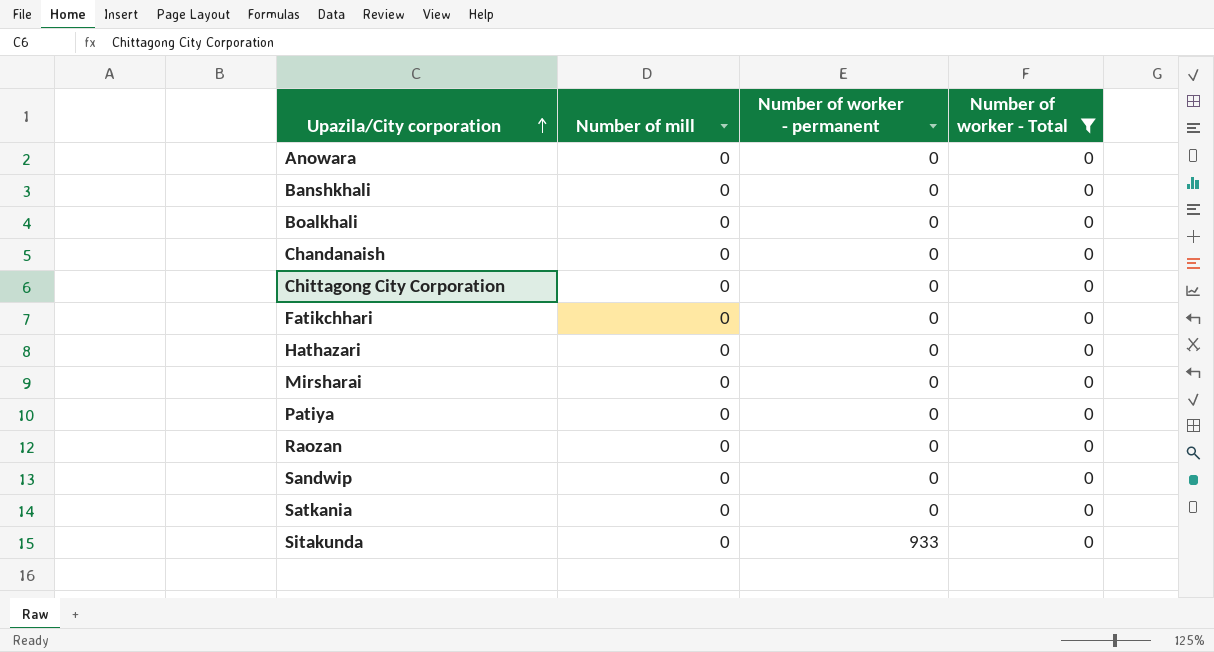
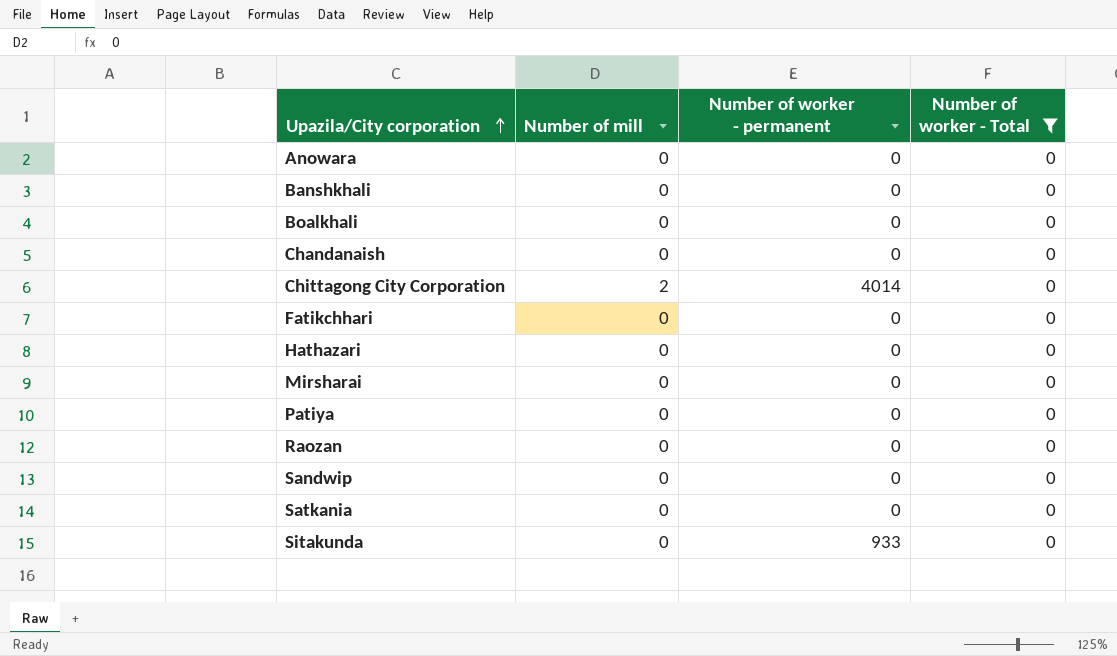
Chittagong City Corporation | Number of mill: 0 -> 2
Chittagong City Corporation | Number of worker - permanent: 0 -> 4014

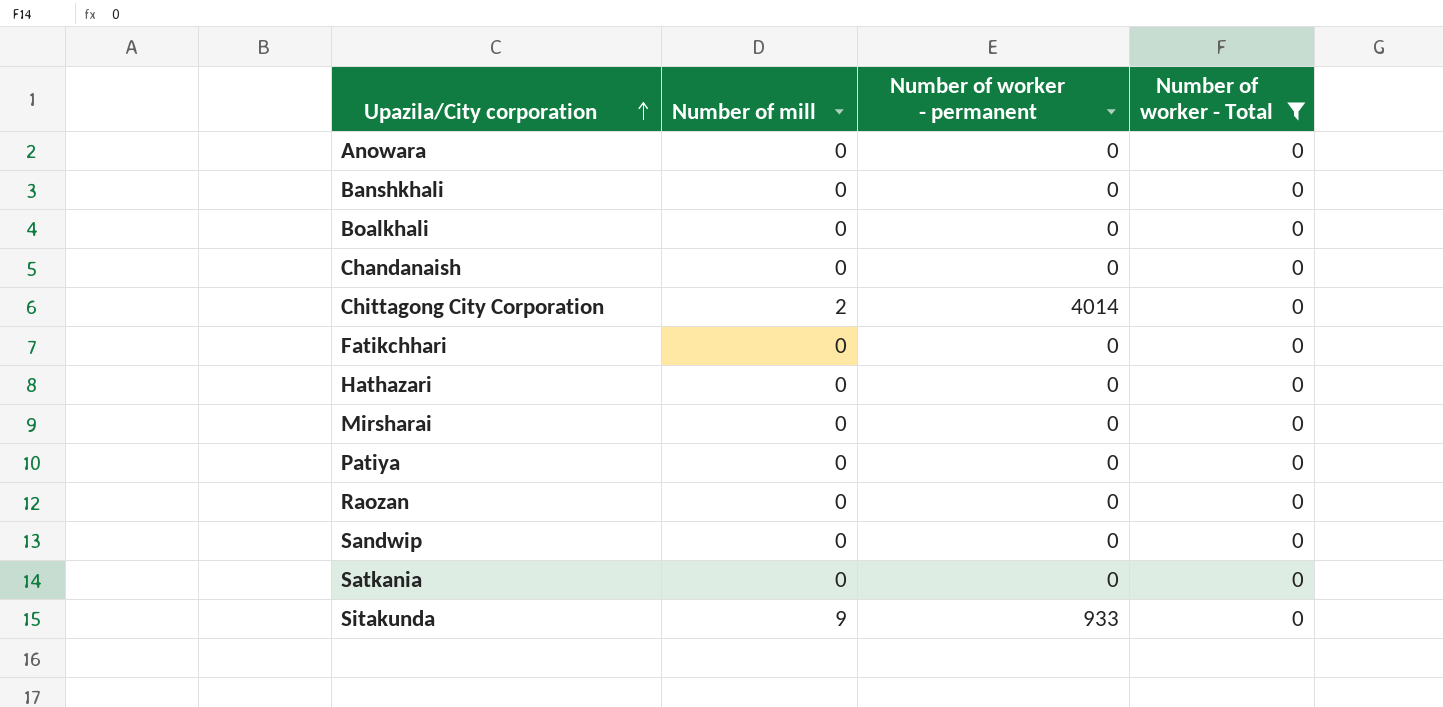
Sitakunda | Number of mill: 0 -> 9

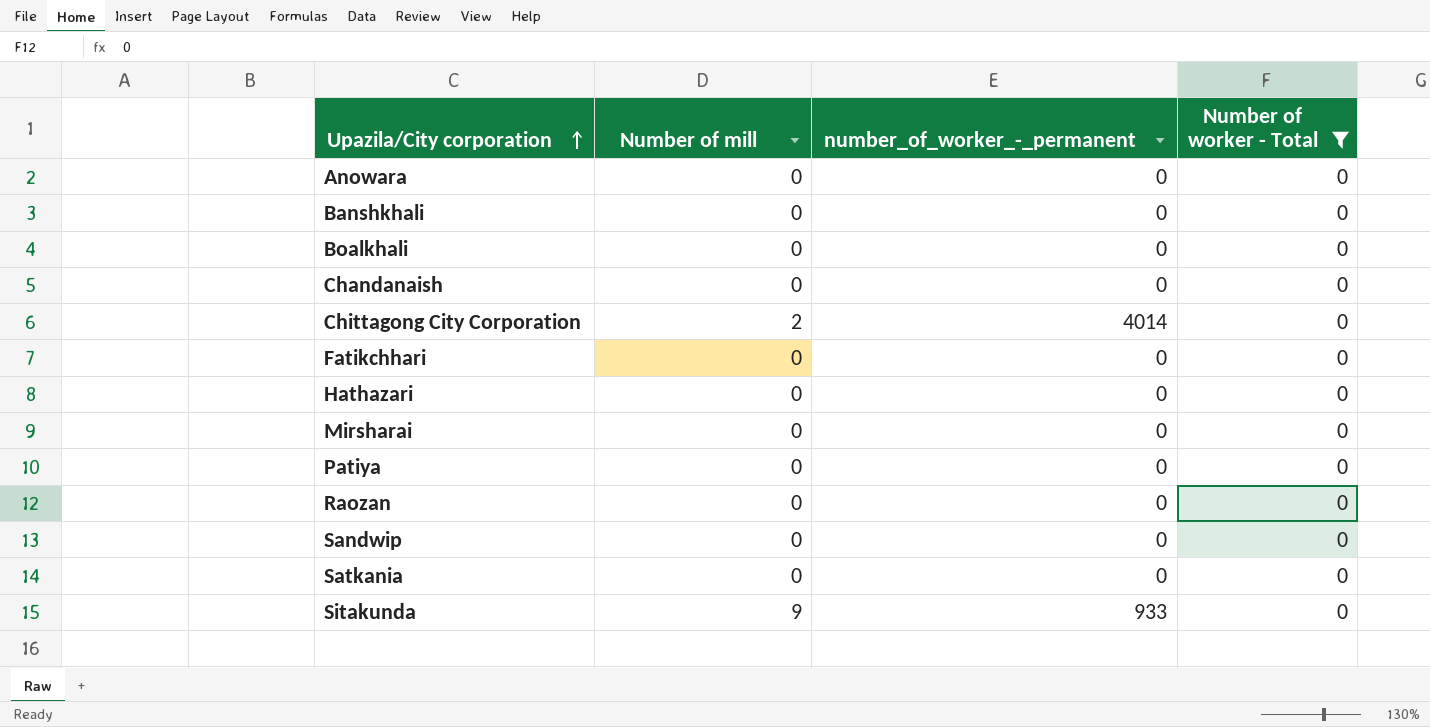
column name: Number of worker - permanent -> number_of_worker_-_permanent

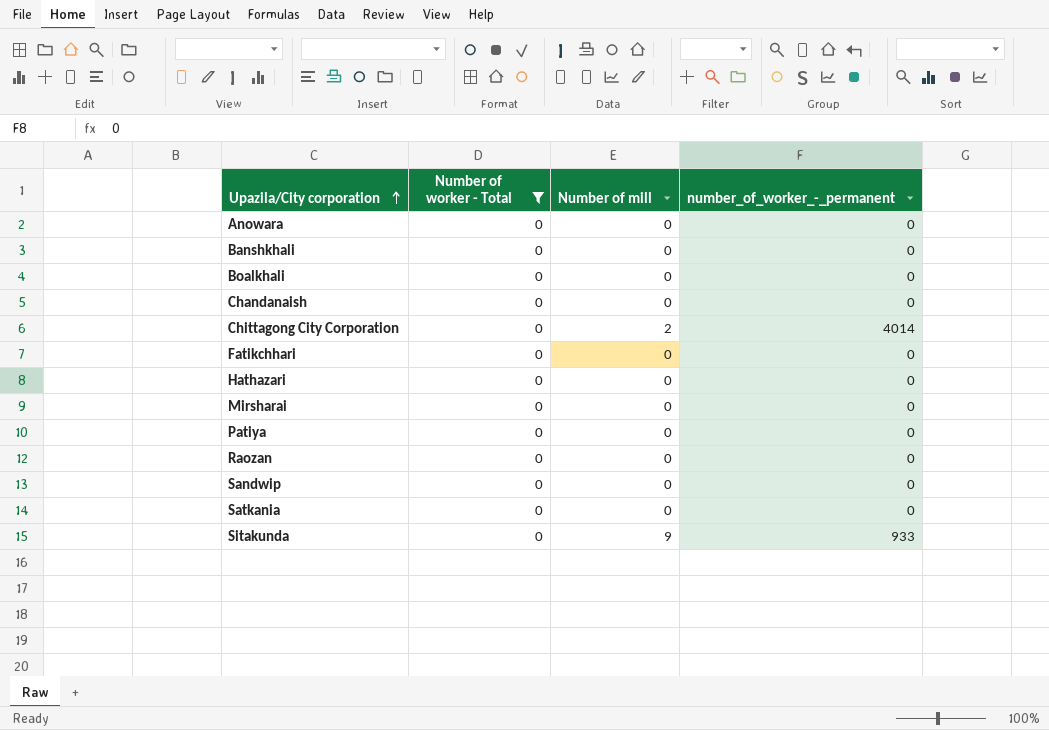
column Number of worker - Total | position: 4 -> 2

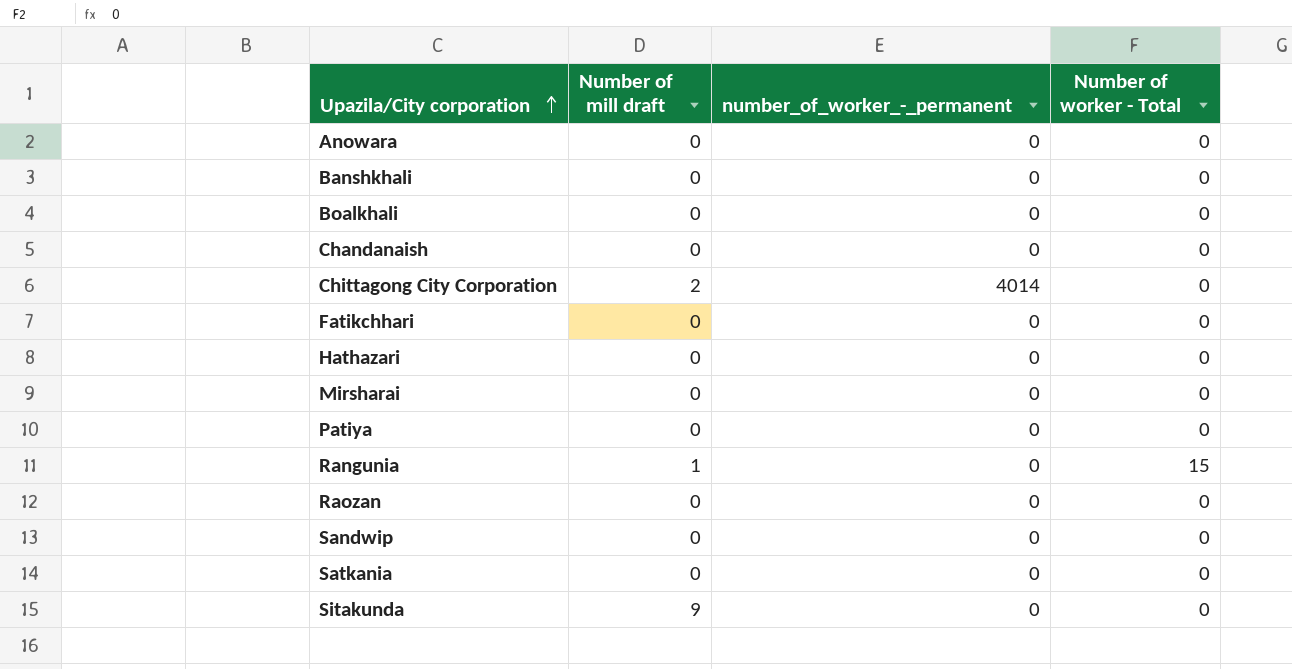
filter: Number of worker - Total = 0 -> none
column name: Number of mill -> Number of mill draft
column Number of worker - Total | position: 2 -> 4
Sitakunda | number_of_worker_-_permanent: 933 -> 0

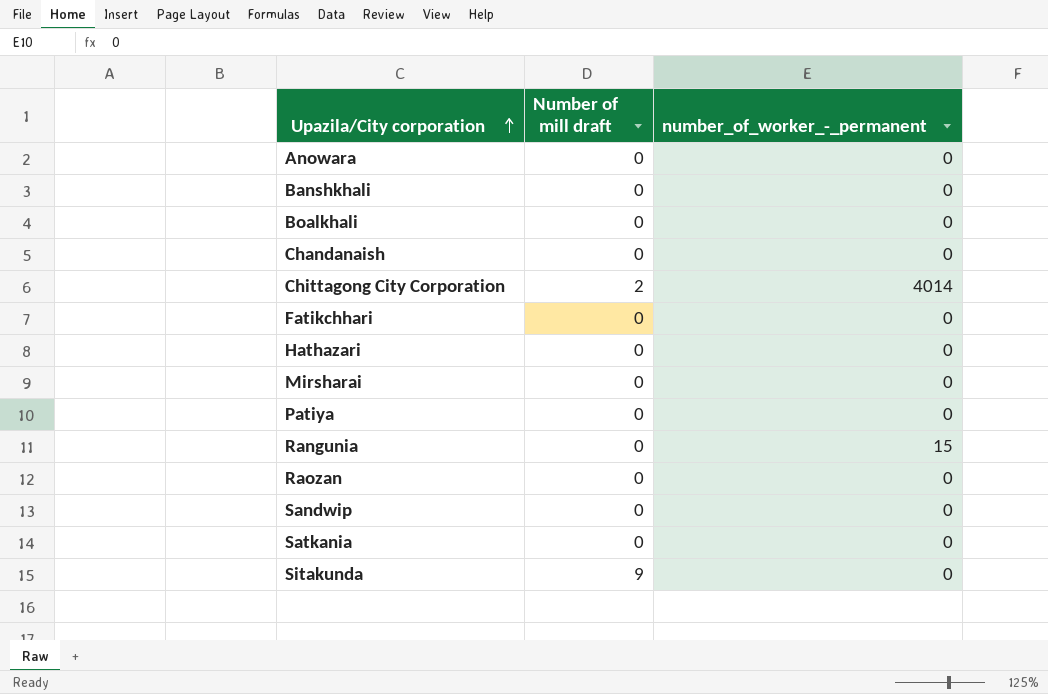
column Number of worker - Total | position: 4 -> none
Rangunia | Number of mill draft: 1 -> 0
Rangunia | number_of_worker_-_permanent: 0 -> 15

